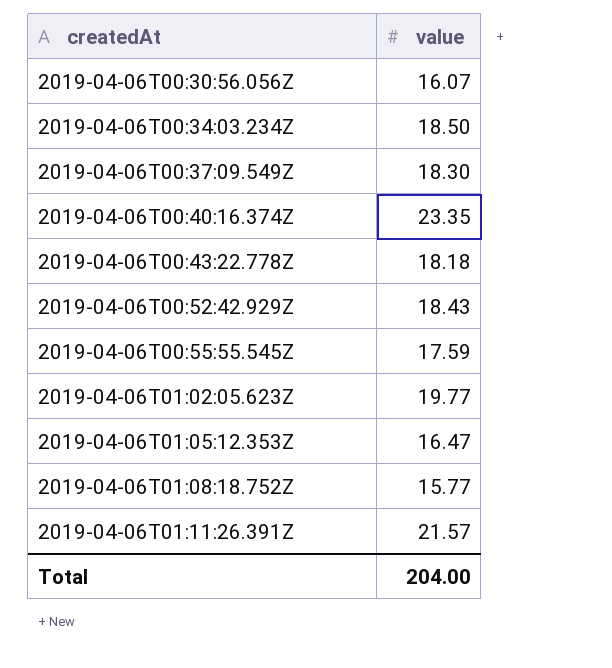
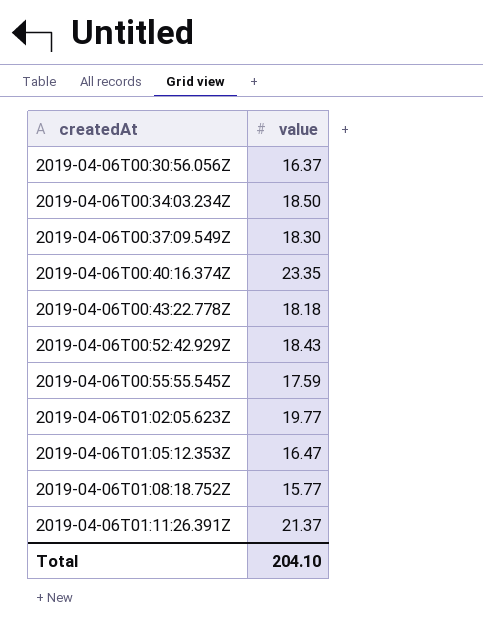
2019-04-06T00:30:56.056Z | value: 16.07 -> 16.37
2019-04-06T01:11:26.391Z | value: 21.57 -> 21.37
Total | value: 204.00 -> 204.10

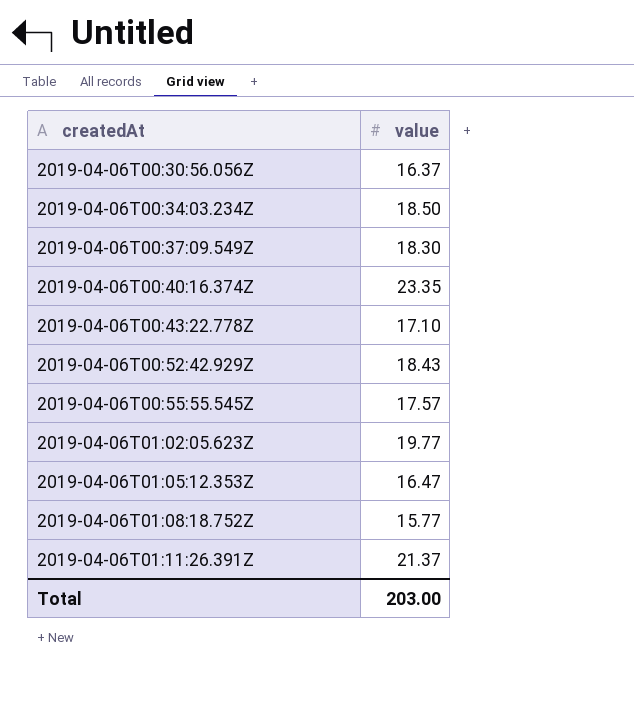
2019-04-06T00:43:22.778Z | value: 18.18 -> 17.10
2019-04-06T00:55:55.545Z | value: 17.59 -> 17.57
Total | value: 204.10 -> 203.00

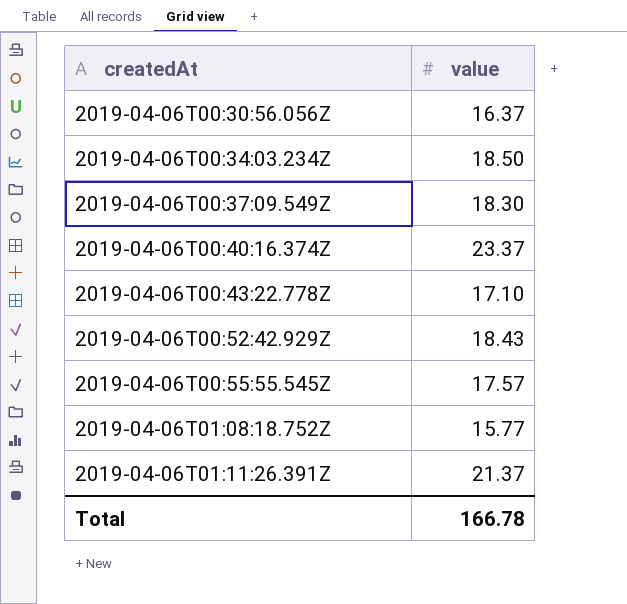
row 2019-04-06T01:02:05.623Z: 19.77 -> none
row 2019-04-06T01:05:12.353Z: 16.47 -> none
2019-04-06T00:40:16.374Z | value: 23.35 -> 23.37
Total | value: 203.00 -> 166.78

